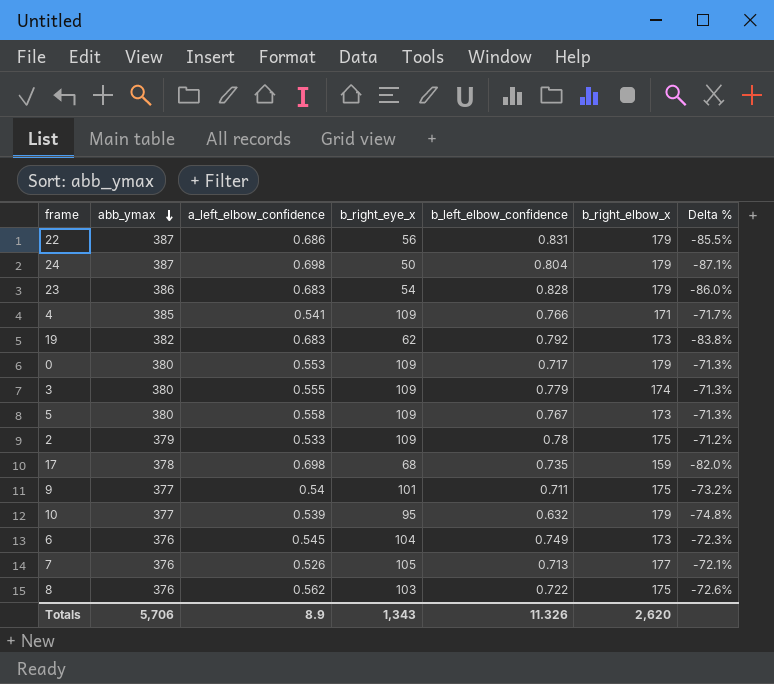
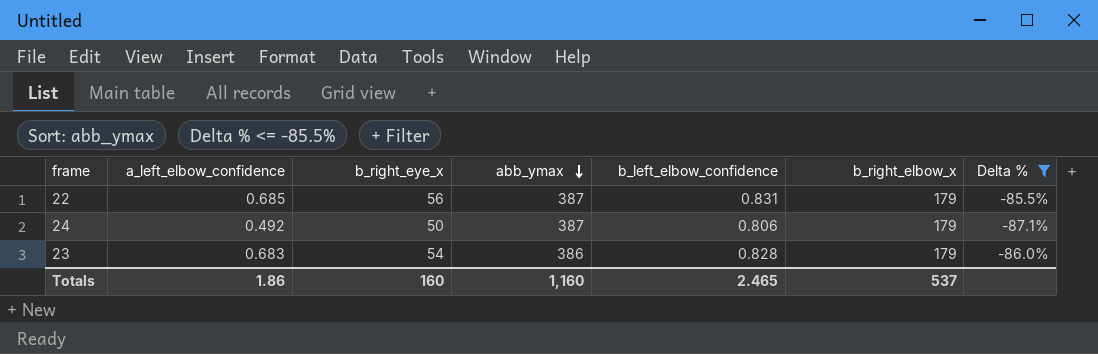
filter: none -> Delta % <= -85.5%
column abb_ymax | position: 2 -> 4
22 | a_left_elbow_confidence: 0.686 -> 0.685
24 | a_left_elbow_confidence: 0.698 -> 0.492
24 | b_left_elbow_confidence: 0.804 -> 0.806
Totals | a_left_elbow_confidence: 8.9 -> 1.86
Totals | b_right_eye_x: 1,343 -> 160
Totals | abb_ymax: 5,706 -> 1,160
Totals | b_left_elbow_confidence: 11.326 -> 2.465
Totals | b_right_elbow_x: 2,620 -> 537

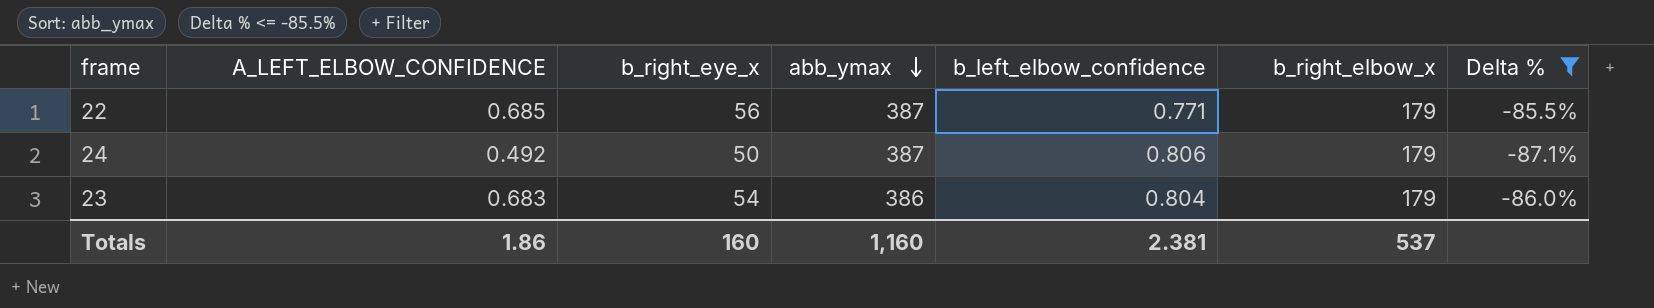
column name: a_left_elbow_confidence -> A_LEFT_ELBOW_CONFIDENCE
22 | b_left_elbow_confidence: 0.831 -> 0.771
23 | b_left_elbow_confidence: 0.828 -> 0.804
Totals | b_left_elbow_confidence: 2.465 -> 2.381

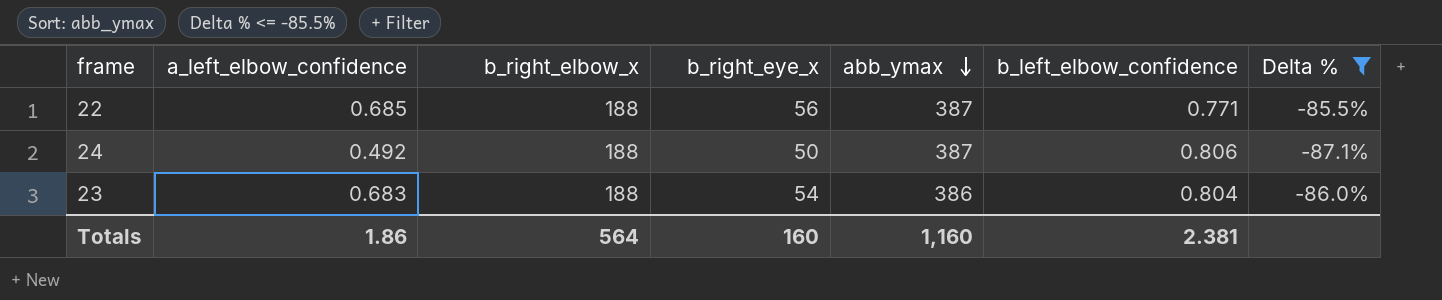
column name: A_LEFT_ELBOW_CONFIDENCE -> a_left_elbow_confidence
column b_right_elbow_x | position: 6 -> 3
22 | b_right_elbow_x: 179 -> 188
24 | b_right_elbow_x: 179 -> 188
23 | b_right_elbow_x: 179 -> 188
Totals | b_right_elbow_x: 537 -> 564

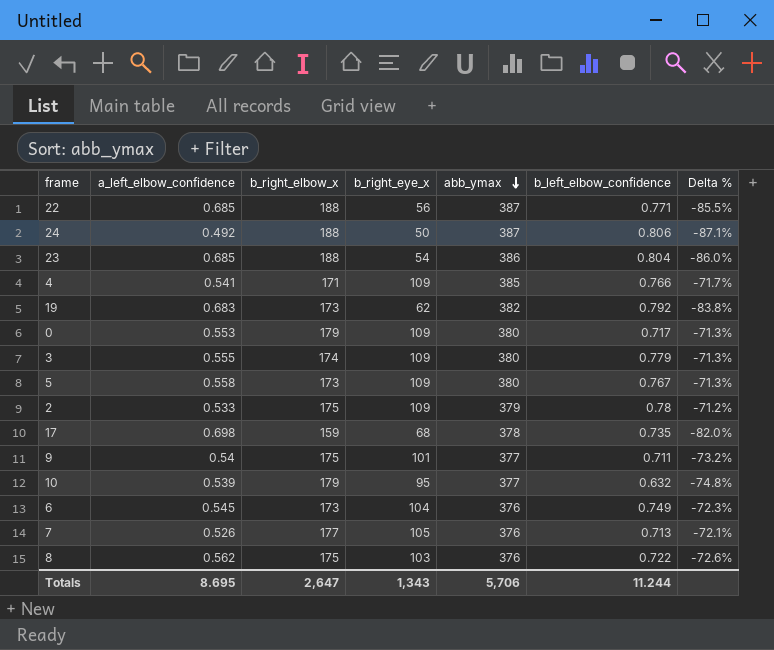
filter: Delta % <= -85.5% -> none
23 | a_left_elbow_confidence: 0.683 -> 0.685
Totals | a_left_elbow_confidence: 1.86 -> 8.695
Totals | b_right_elbow_x: 564 -> 2,647
Totals | b_right_eye_x: 160 -> 1,343
Totals | abb_ymax: 1,160 -> 5,706
Totals | b_left_elbow_confidence: 2.381 -> 11.244

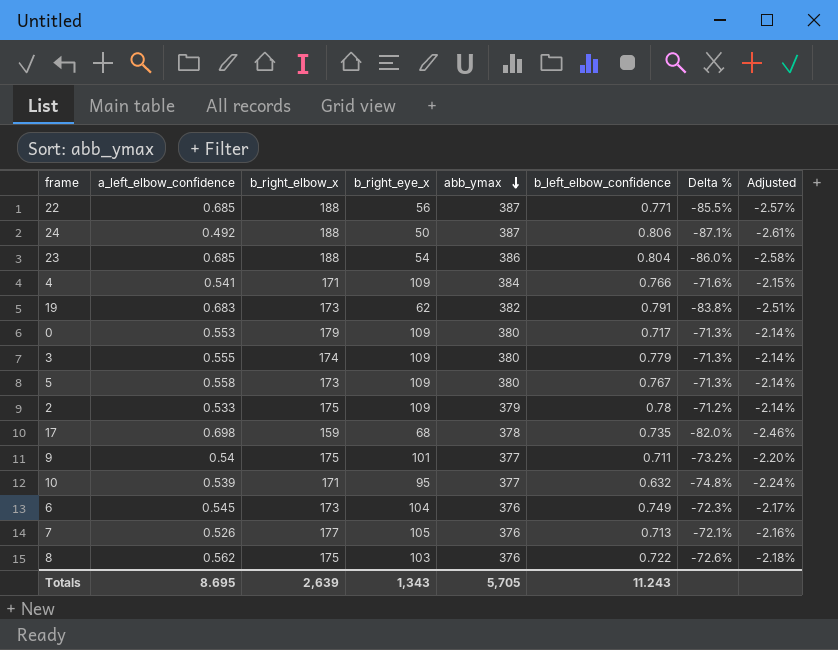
column Adjusted | formula: none -> [Delta %] * 0.03
4 | abb_ymax: 385 -> 384
4 | Delta %: -71.7% -> -71.6%
19 | b_left_elbow_confidence: 0.792 -> 0.791
10 | b_right_elbow_x: 179 -> 171
Totals | b_right_elbow_x: 2,647 -> 2,639
Totals | abb_ymax: 5,706 -> 5,705
Totals | b_left_elbow_confidence: 11.244 -> 11.243

